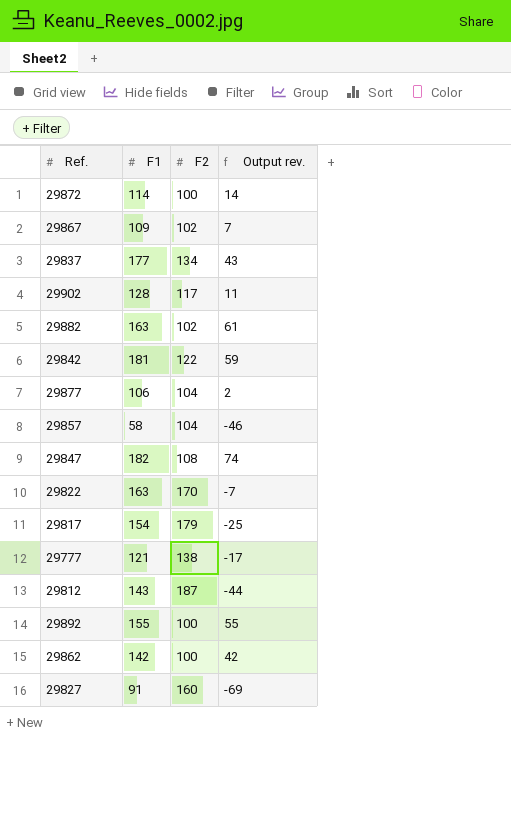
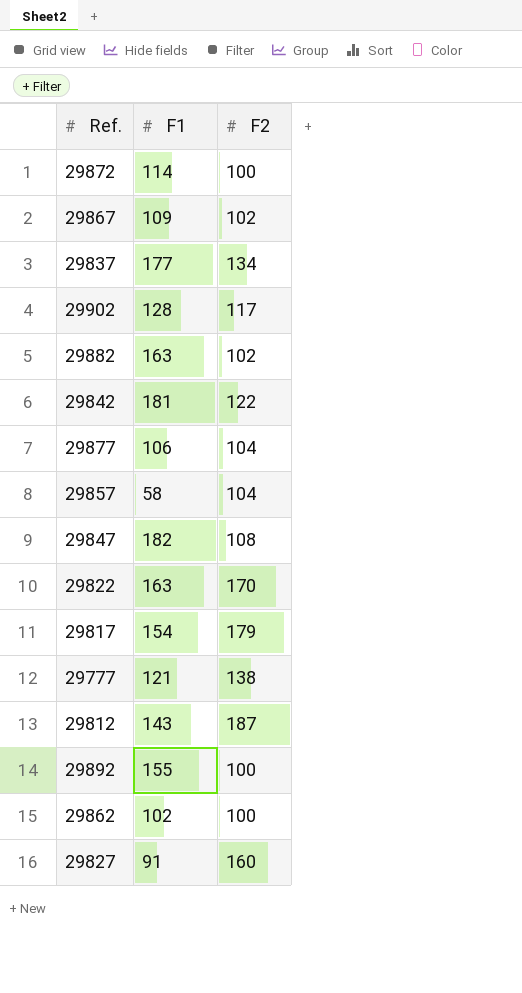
column Output rev. | formula: [F1] - [F2] -> none
29862 | F1: 142 -> 102

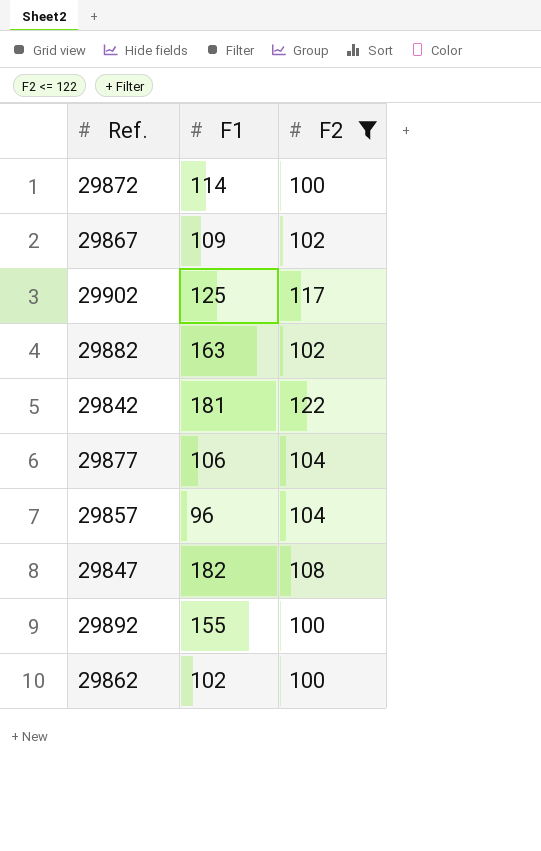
filter: none -> F2 <= 122
29902 | F1: 128 -> 125
29857 | F1: 58 -> 96

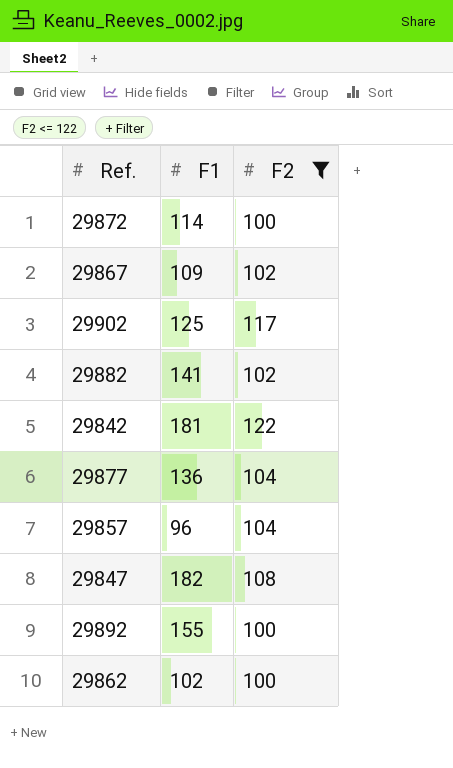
29882 | F1: 163 -> 141
29877 | F1: 106 -> 136

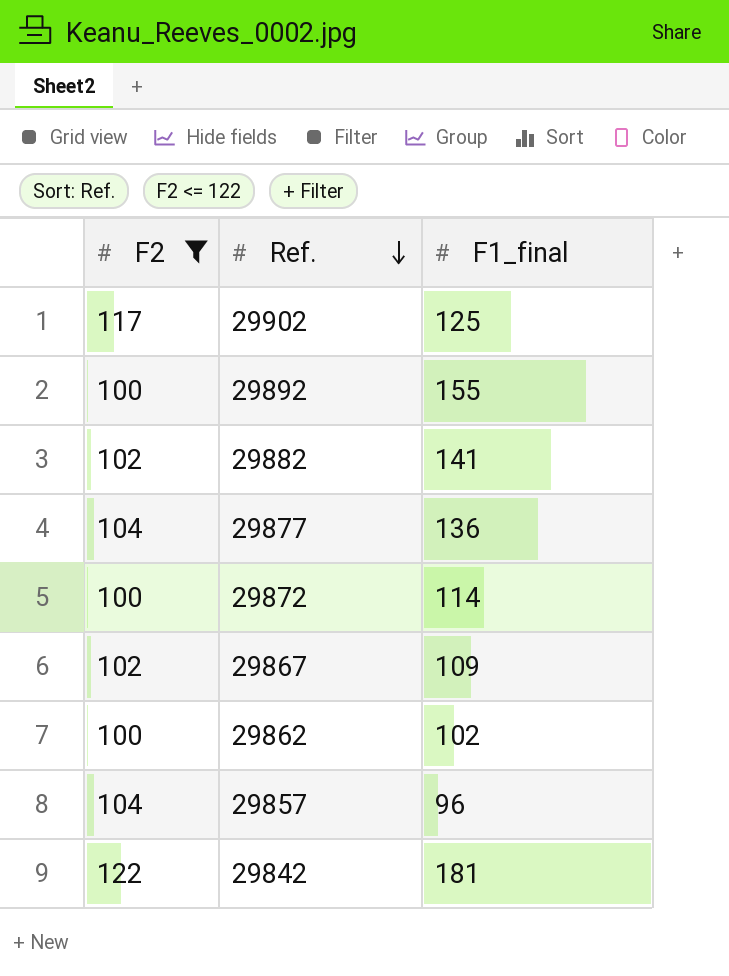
row order: none -> Ref. descending
column F2 | position: 3 -> 1
column name: F1 -> F1_final
row 29847: 182 | 108 -> none

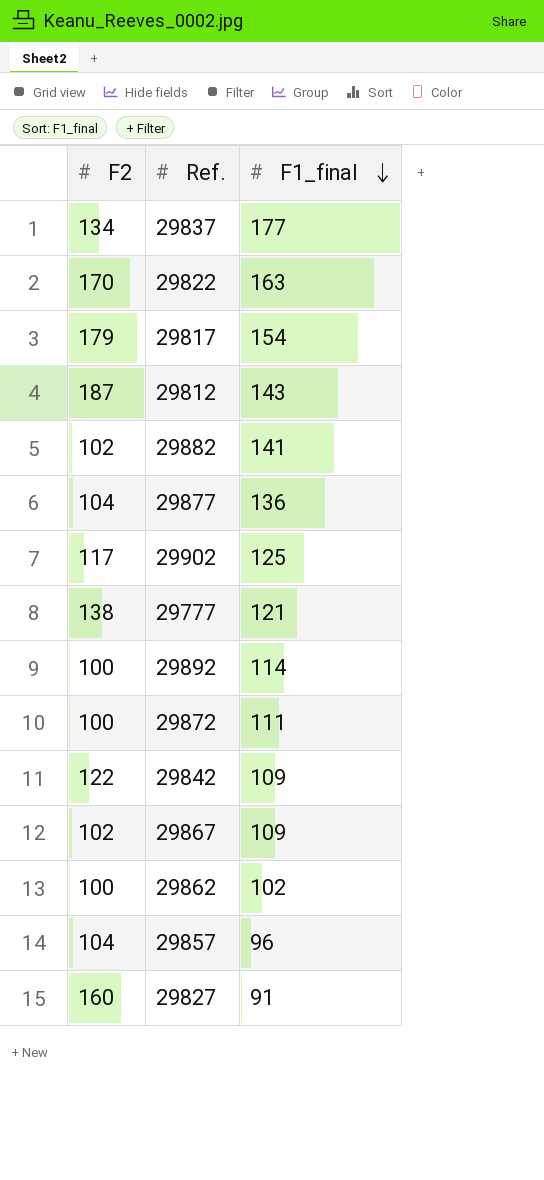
filter: F2 <= 122 -> none
row order: Ref. descending -> F1_final descending
29892 | F1_final: 155 -> 114
29872 | F1_final: 114 -> 111
29842 | F1_final: 181 -> 109

